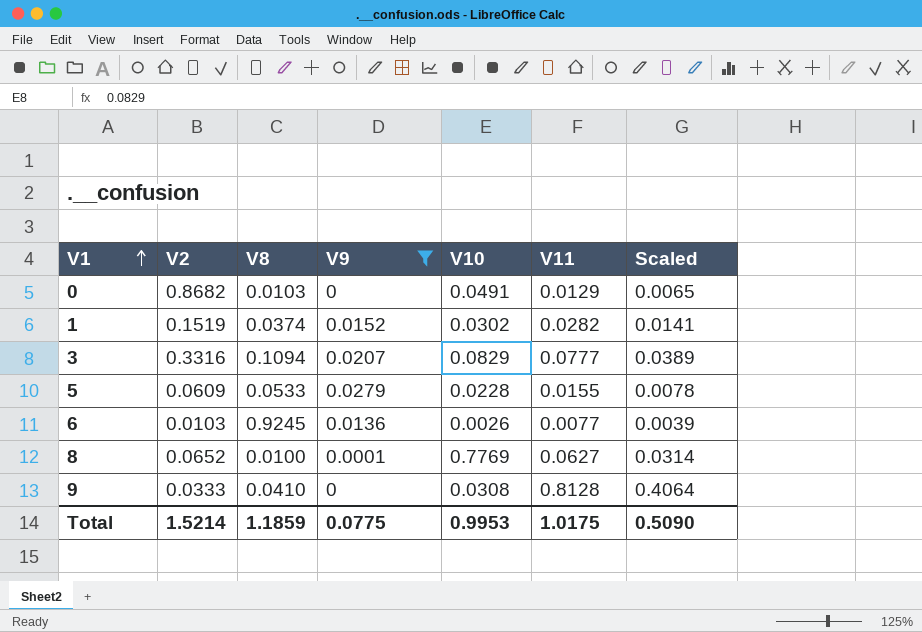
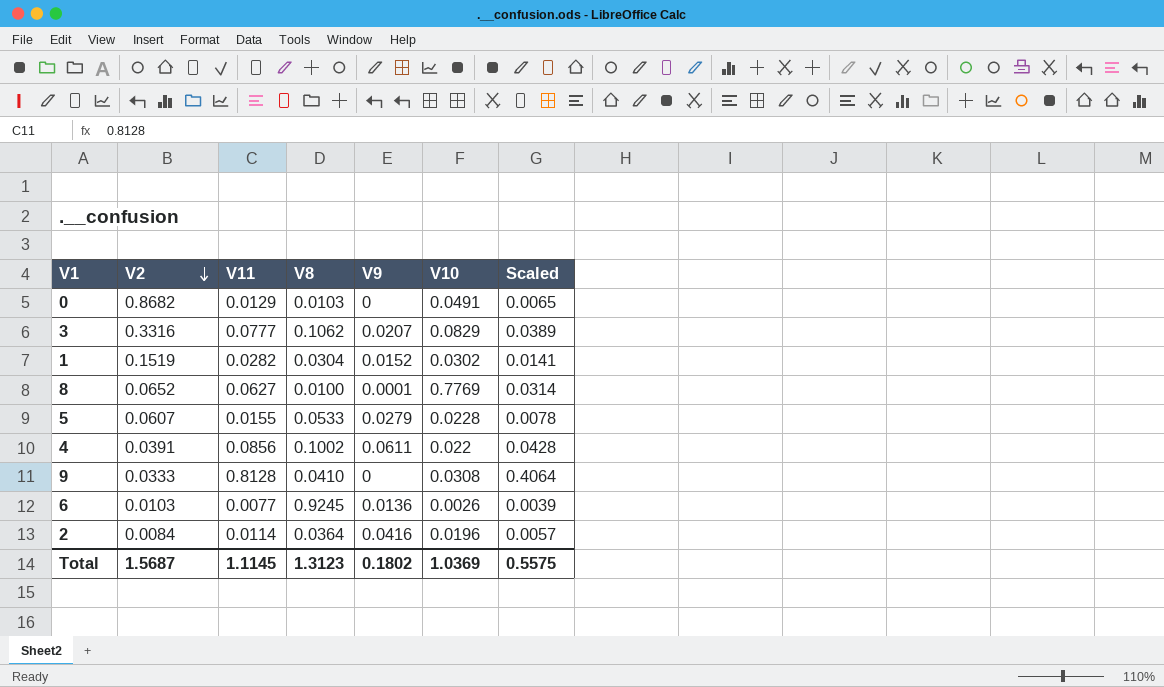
filter: V9 <= 0.0279 -> none
row order: V1 ascending -> V2 descending
column V11 | position: 6 -> 3
3 | V8: 0.1094 -> 0.1062
1 | V8: 0.0374 -> 0.0304
5 | V2: 0.0609 -> 0.0607
Total | V2: 1.5214 -> 1.5687
Total | V11: 1.0175 -> 1.1145
Total | V8: 1.1859 -> 1.3123
Total | V9: 0.0775 -> 0.1802
Total | V10: 0.9953 -> 1.0369
Total | Scaled: 0.5090 -> 0.5575

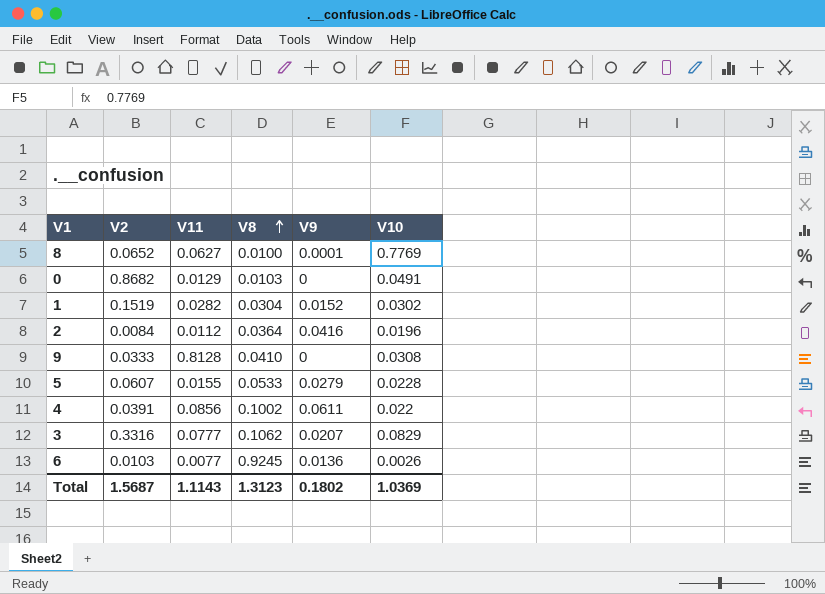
row order: V2 descending -> V8 ascending
column Scaled | formula: [V11] * 0.5 -> none
2 | V11: 0.0114 -> 0.0112
Total | V11: 1.1145 -> 1.1143

